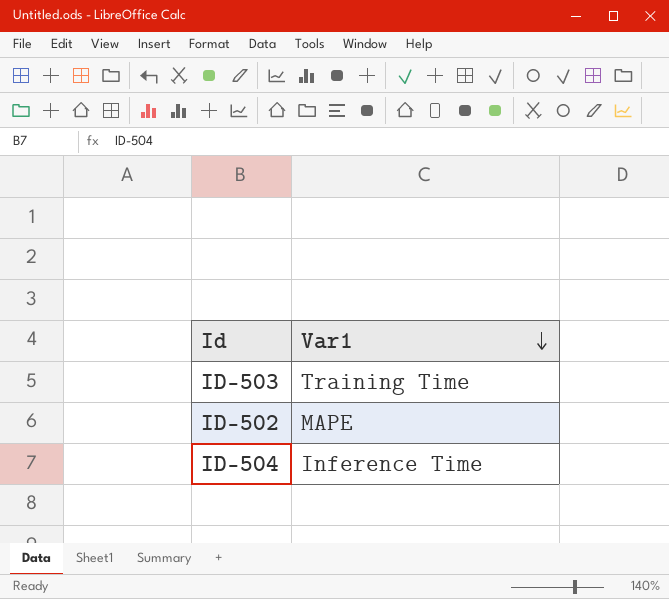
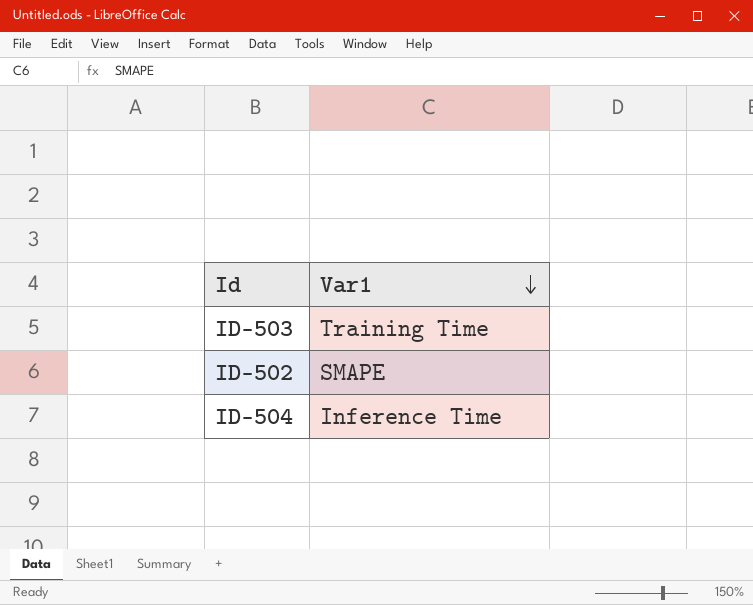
ID-502 | Var1: MAPE -> SMAPE

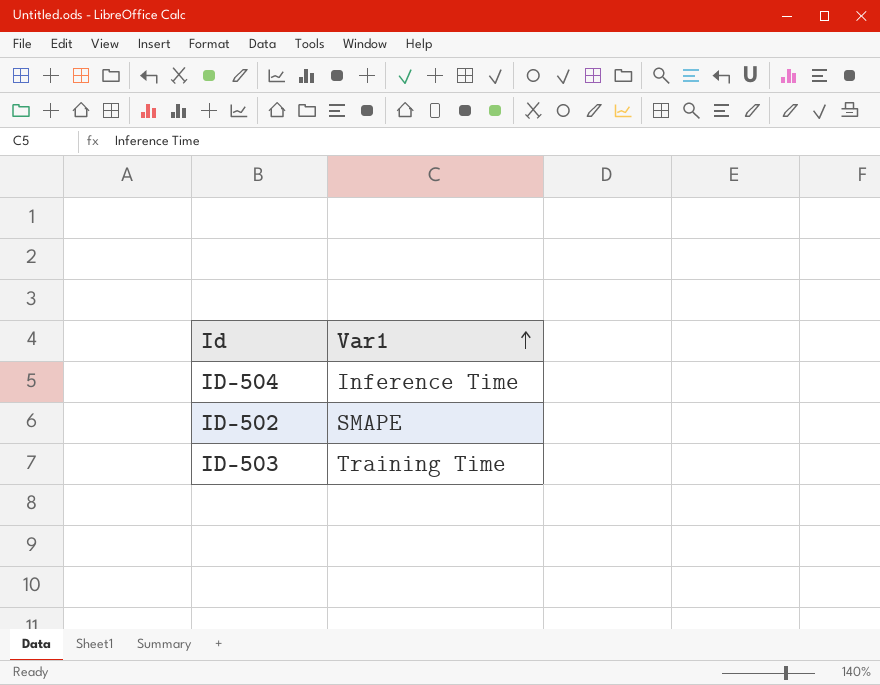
row order: Var1 descending -> Var1 ascending

